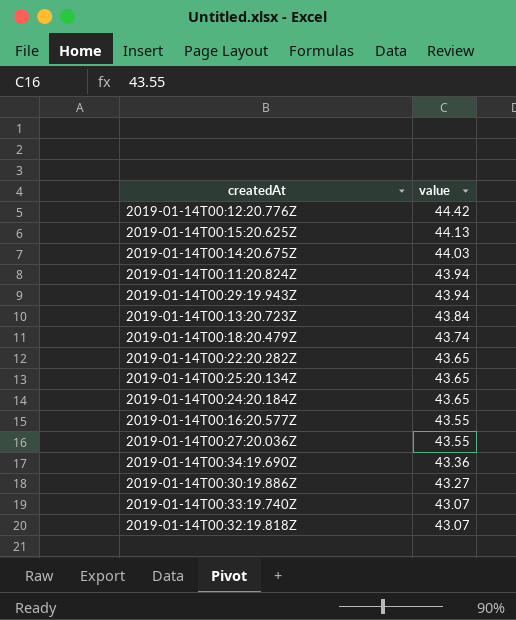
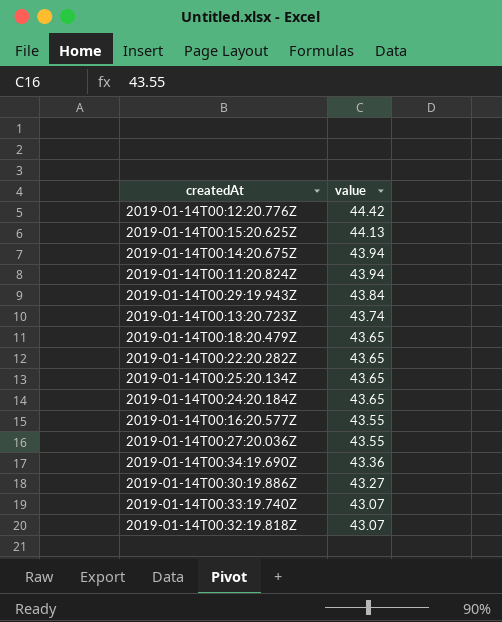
2019-01-14T00:14:20.675Z | value: 44.03 -> 43.94
2019-01-14T00:29:19.943Z | value: 43.94 -> 43.84
2019-01-14T00:13:20.723Z | value: 43.84 -> 43.74
2019-01-14T00:18:20.479Z | value: 43.74 -> 43.65

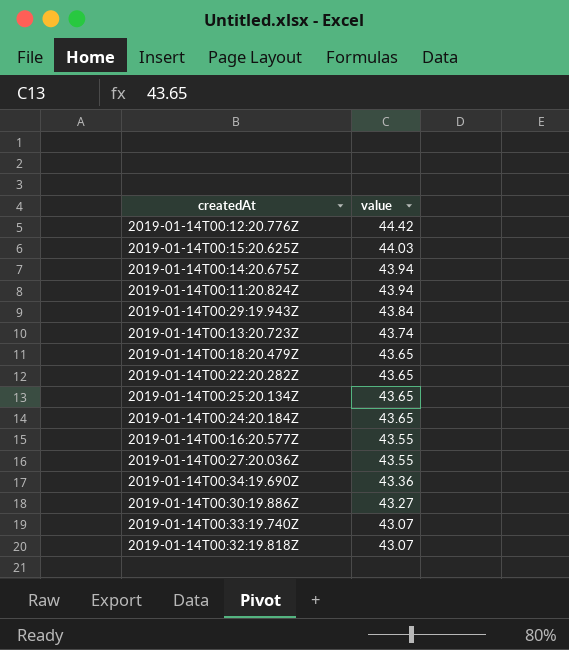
2019-01-14T00:15:20.625Z | value: 44.13 -> 44.03

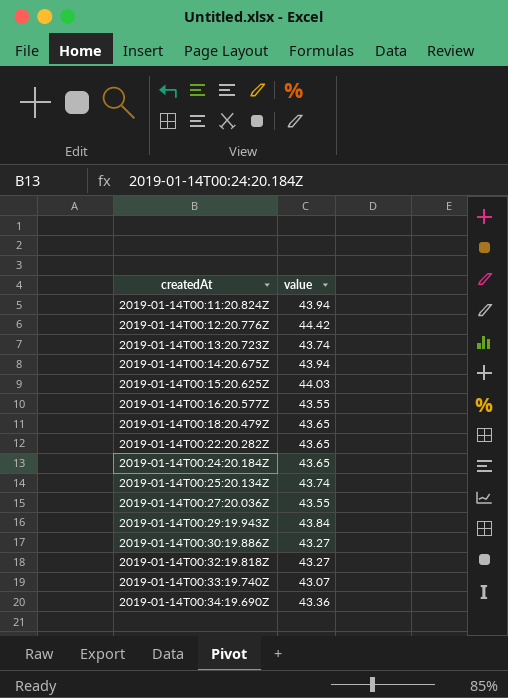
row order: value descending -> createdAt ascending
2019-01-14T00:25:20.134Z | value: 43.65 -> 43.74
2019-01-14T00:32:19.818Z | value: 43.07 -> 43.27

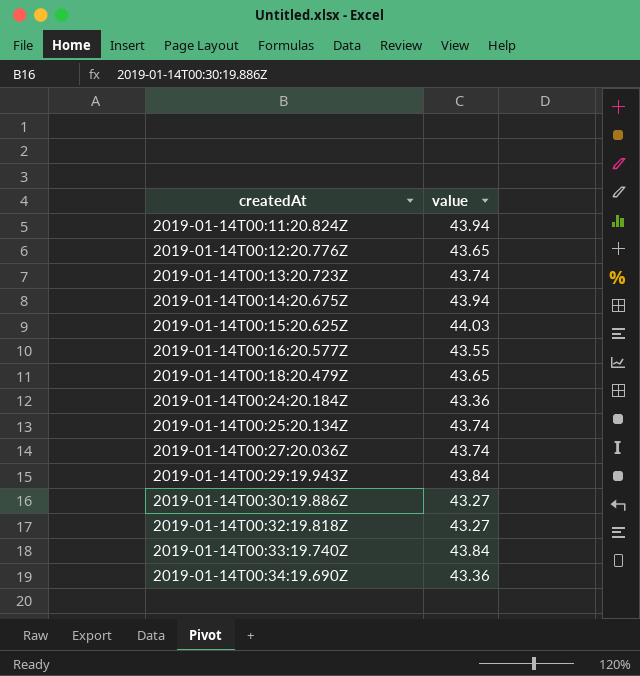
row 2019-01-14T00:22:20.282Z: 43.65 -> none
2019-01-14T00:12:20.776Z | value: 44.42 -> 43.65
2019-01-14T00:24:20.184Z | value: 43.65 -> 43.36
2019-01-14T00:27:20.036Z | value: 43.55 -> 43.74
2019-01-14T00:33:19.740Z | value: 43.07 -> 43.84

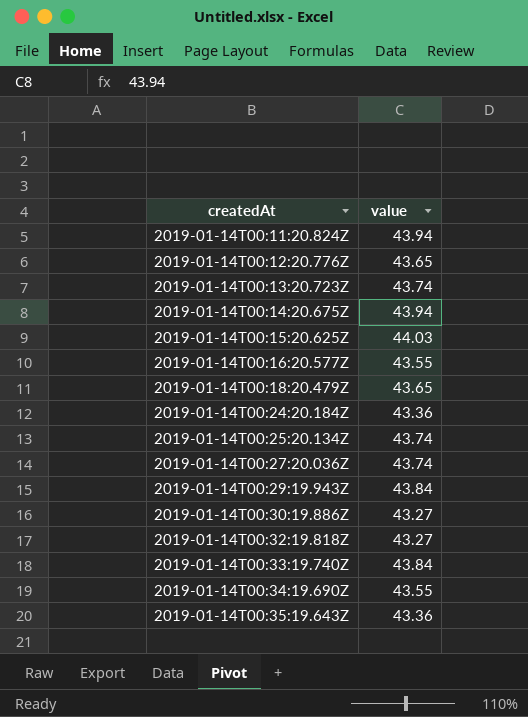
2019-01-14T00:34:19.690Z | value: 43.36 -> 43.55
row 2019-01-14T00:35:19.643Z: none -> 43.36

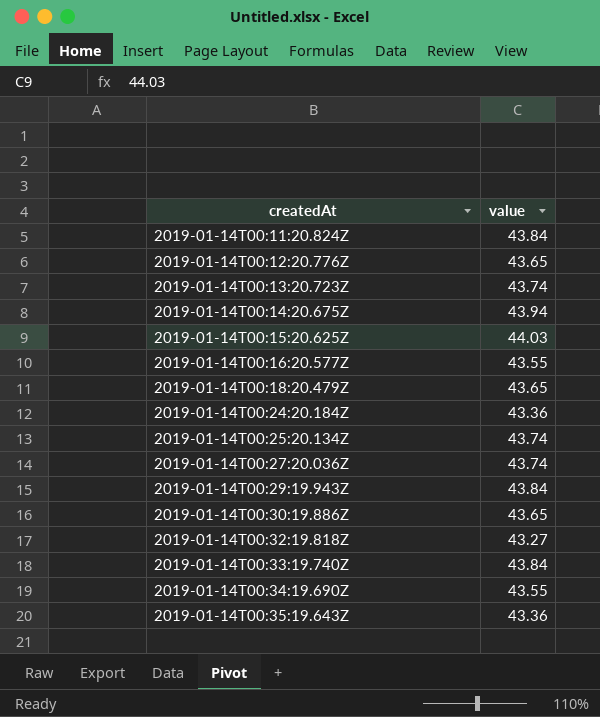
2019-01-14T00:11:20.824Z | value: 43.94 -> 43.84
2019-01-14T00:30:19.886Z | value: 43.27 -> 43.65

